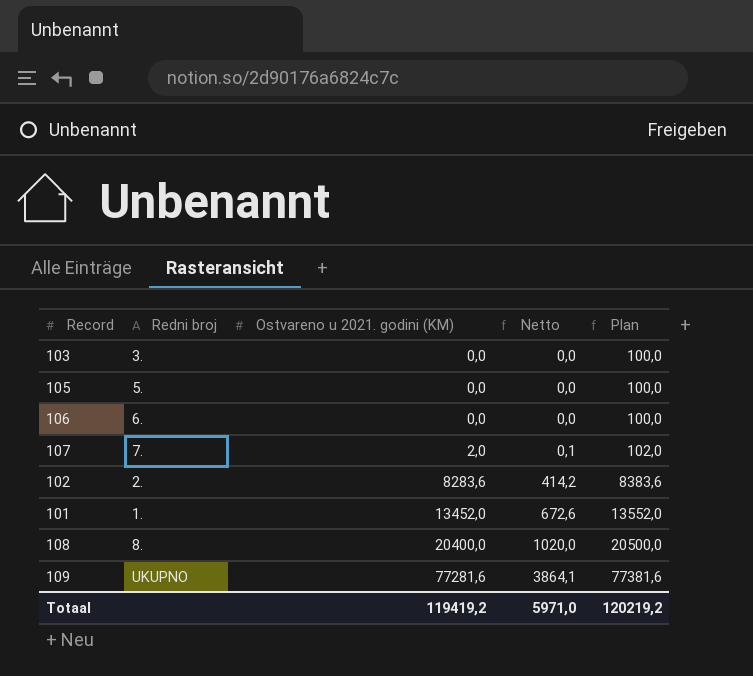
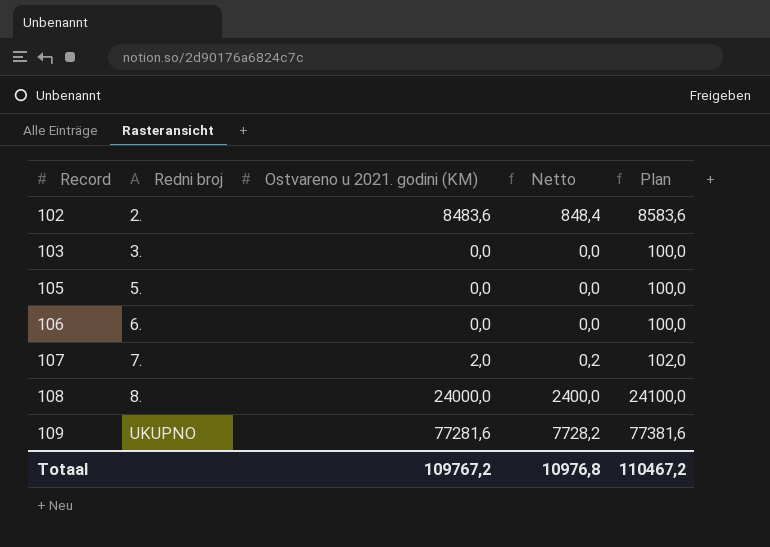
row order: Ostvareno u 2021. godini (KM) ascending -> Record ascending
column Netto | formula: [Ostvareno u 2021. godini (KM)] * 0,05 -> [Ostvareno u 2021. godini (KM)] * 0,1
row 101: 1. | 13452,0 | 672,6 | 13552,0 -> none
102 | Ostvareno u 2021. godini (KM): 8283,6 -> 8483,6
102 | Plan: 8383,6 -> 8583,6
108 | Ostvareno u 2021. godini (KM): 20400,0 -> 24000,0
108 | Plan: 20500,0 -> 24100,0
Totaal | Ostvareno u 2021. godini (KM): 119419,2 -> 109767,2
Totaal | Netto: 5971,0 -> 10976,8
Totaal | Plan: 120219,2 -> 110467,2

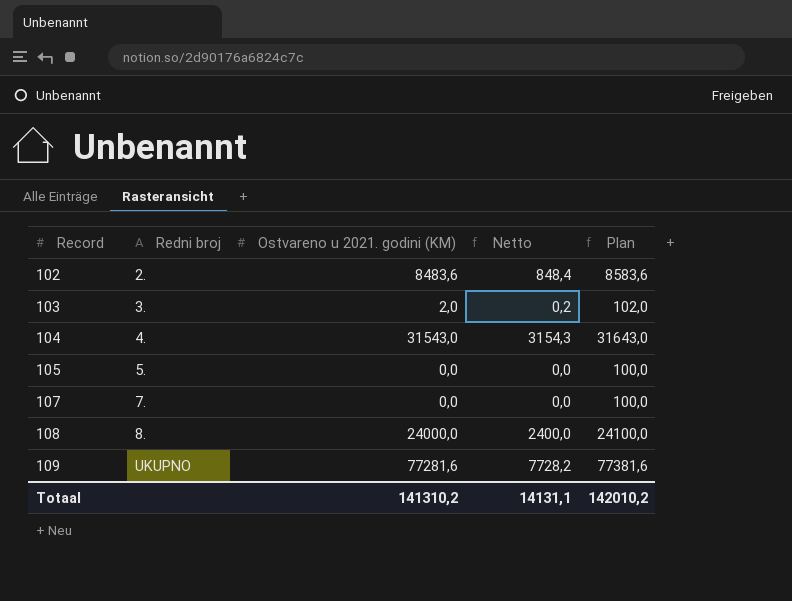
row 106: 6. | 0,0 | 0,0 | 100,0 -> none
103 | Ostvareno u 2021. godini (KM): 0,0 -> 2,0
103 | Netto: 0,0 -> 0,2
103 | Plan: 100,0 -> 102,0
row 104: none -> 4. | 31543,0 | 3154,3 | 31643,0
107 | Ostvareno u 2021. godini (KM): 2,0 -> 0,0
107 | Netto: 0,2 -> 0,0
107 | Plan: 102,0 -> 100,0
Totaal | Ostvareno u 2021. godini (KM): 109767,2 -> 141310,2
Totaal | Netto: 10976,8 -> 14131,1
Totaal | Plan: 110467,2 -> 142010,2

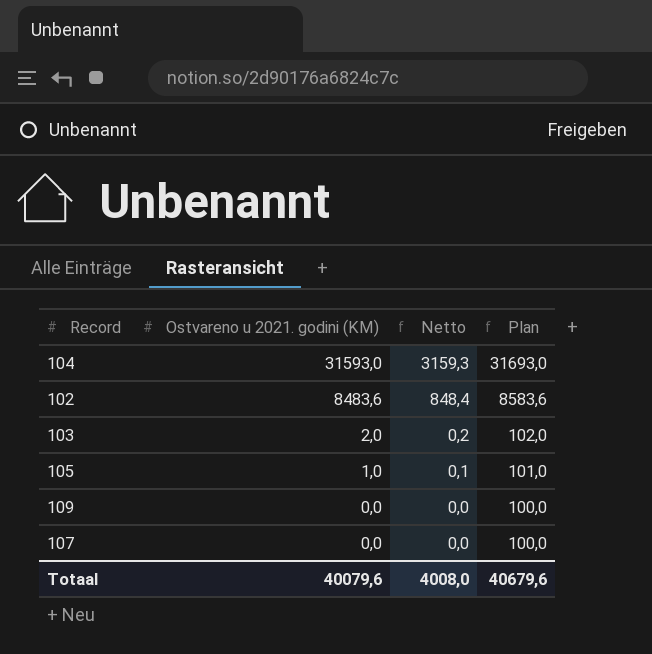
row order: Record ascending -> Ostvareno u 2021. godini (KM) descending
column Redni broj | position: 2 -> none
row 108: 8. | 24000,0 | 2400,0 | 24100,0 -> none
104 | Ostvareno u 2021. godini (KM): 31543,0 -> 31593,0
104 | Netto: 3154,3 -> 3159,3
104 | Plan: 31643,0 -> 31693,0
105 | Ostvareno u 2021. godini (KM): 0,0 -> 1,0
105 | Netto: 0,0 -> 0,1
105 | Plan: 100,0 -> 101,0
109 | Ostvareno u 2021. godini (KM): 77281,6 -> 0,0
109 | Netto: 7728,2 -> 0,0
109 | Plan: 77381,6 -> 100,0
Totaal | Ostvareno u 2021. godini (KM): 141310,2 -> 40079,6
Totaal | Netto: 14131,1 -> 4008,0
Totaal | Plan: 142010,2 -> 40679,6

